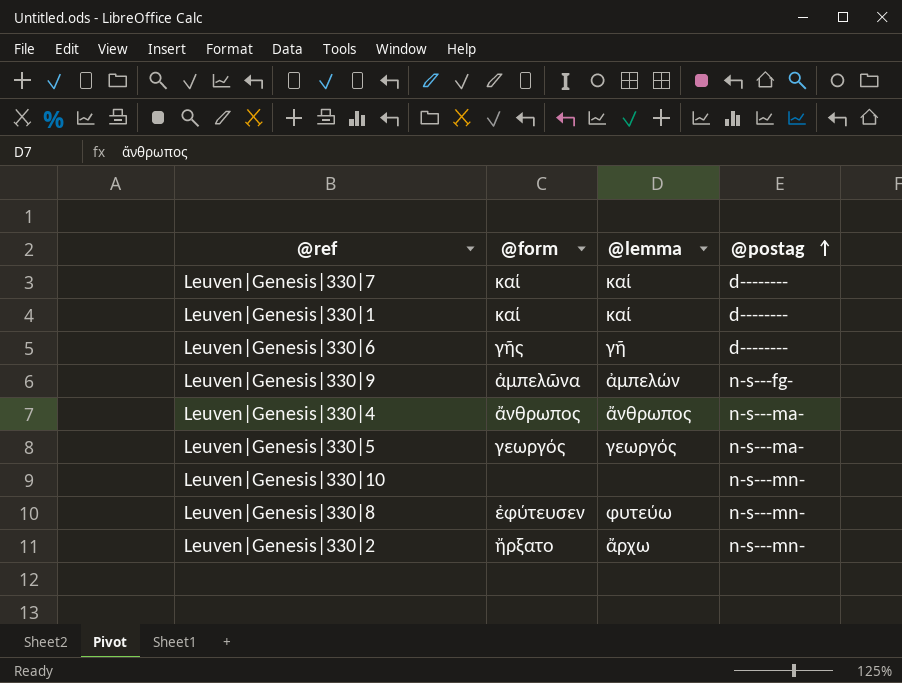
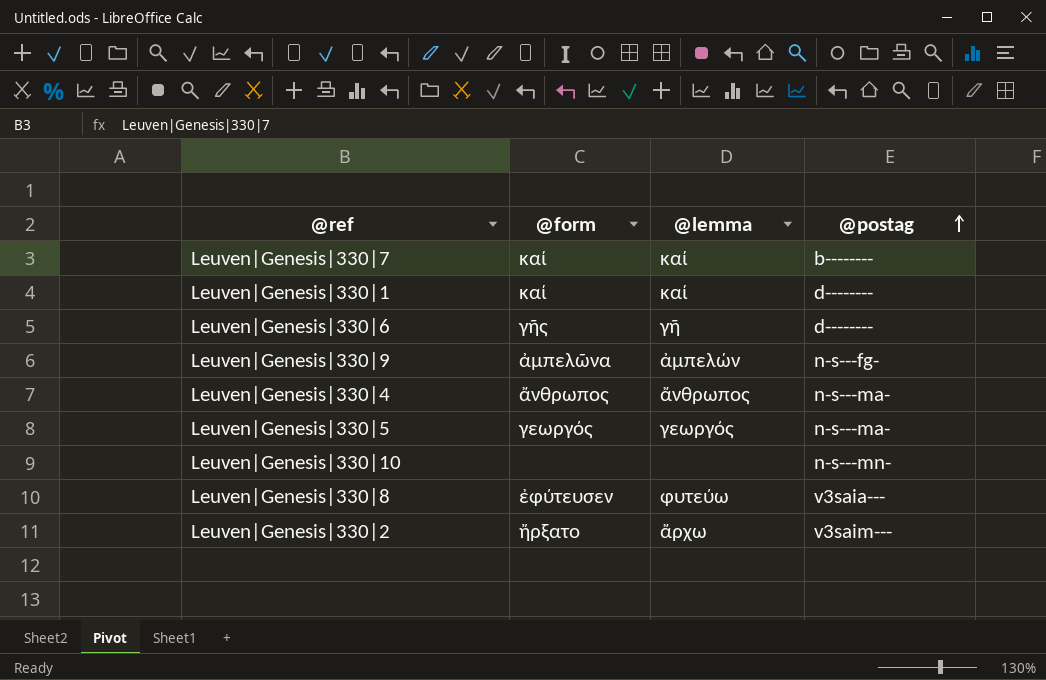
Leuven|Genesis|330|7 | @postag: d-------- -> b--------
Leuven|Genesis|330|8 | @postag: n-s---mn- -> v3saia---
Leuven|Genesis|330|2 | @postag: n-s---mn- -> v3saim---

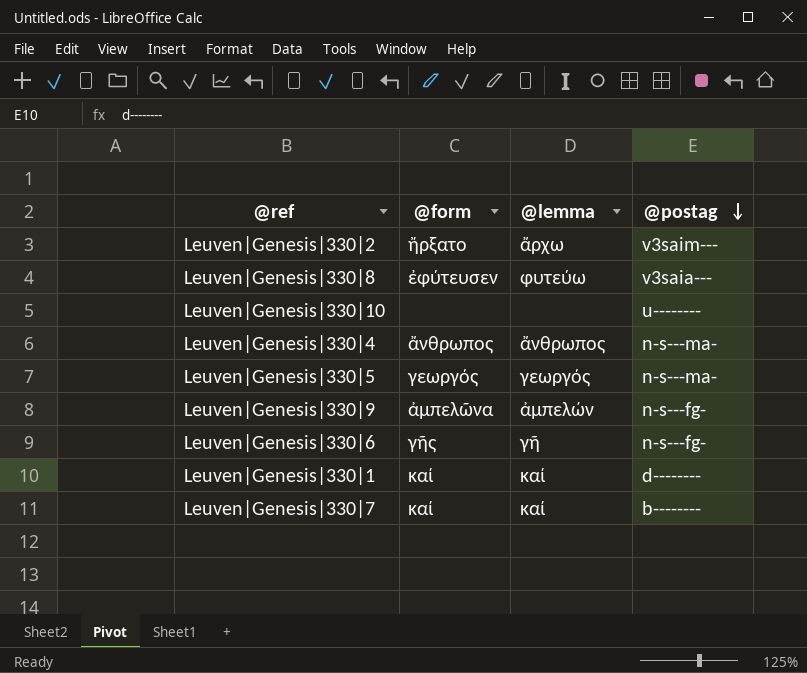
row order: @postag ascending -> @postag descending
Leuven|Genesis|330|10 | @postag: n-s---mn- -> u--------
Leuven|Genesis|330|6 | @postag: d-------- -> n-s---fg-

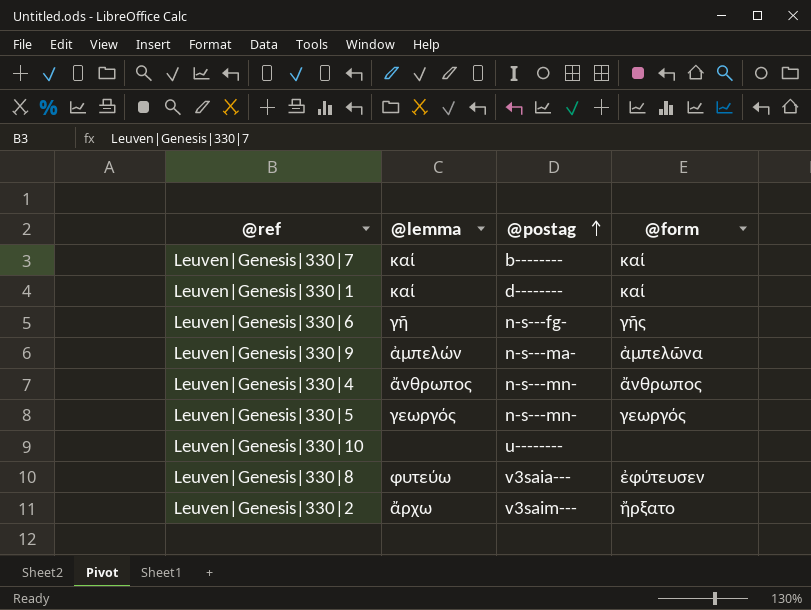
row order: @postag descending -> @postag ascending
column @form | position: 2 -> 4
Leuven|Genesis|330|9 | @postag: n-s---fg- -> n-s---ma-
Leuven|Genesis|330|4 | @postag: n-s---ma- -> n-s---mn-
Leuven|Genesis|330|5 | @postag: n-s---ma- -> n-s---mn-

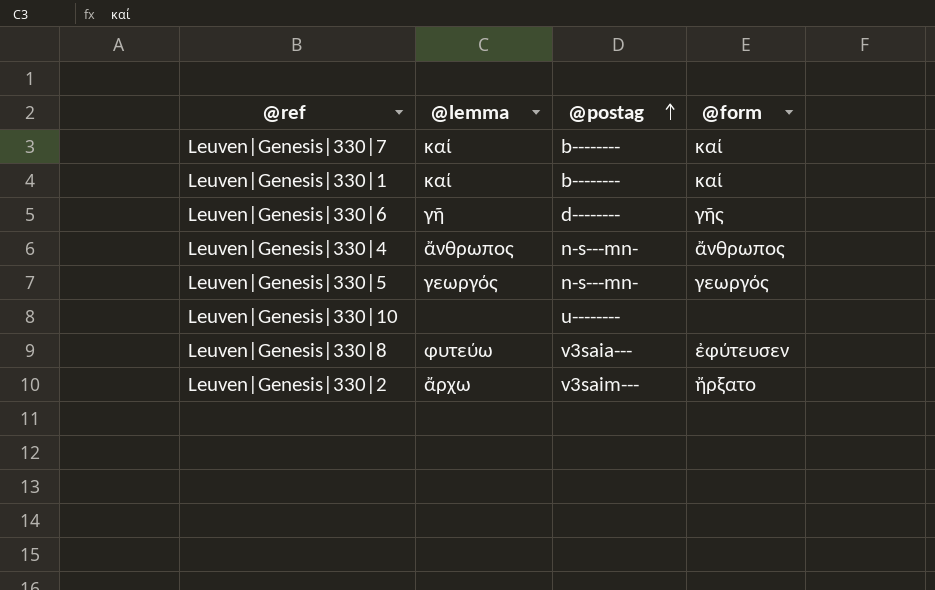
row Leuven|Genesis|330|9: ἀμπελών | n-s---ma- | ἀμπελῶνα -> none
Leuven|Genesis|330|1 | @postag: d-------- -> b--------
Leuven|Genesis|330|6 | @postag: n-s---fg- -> d--------

